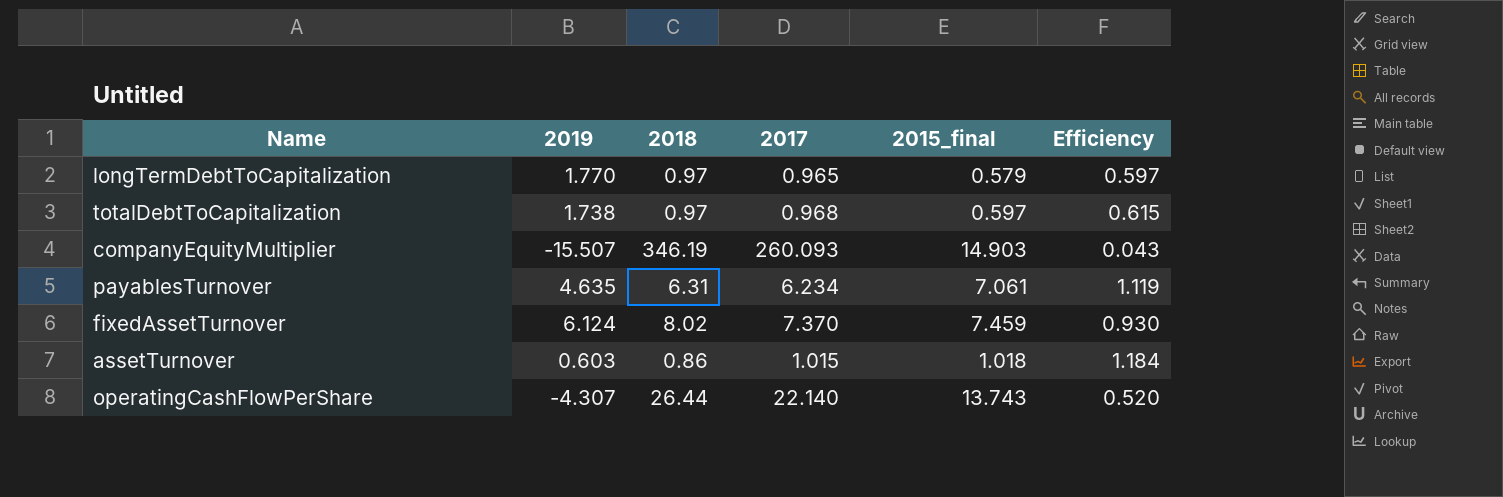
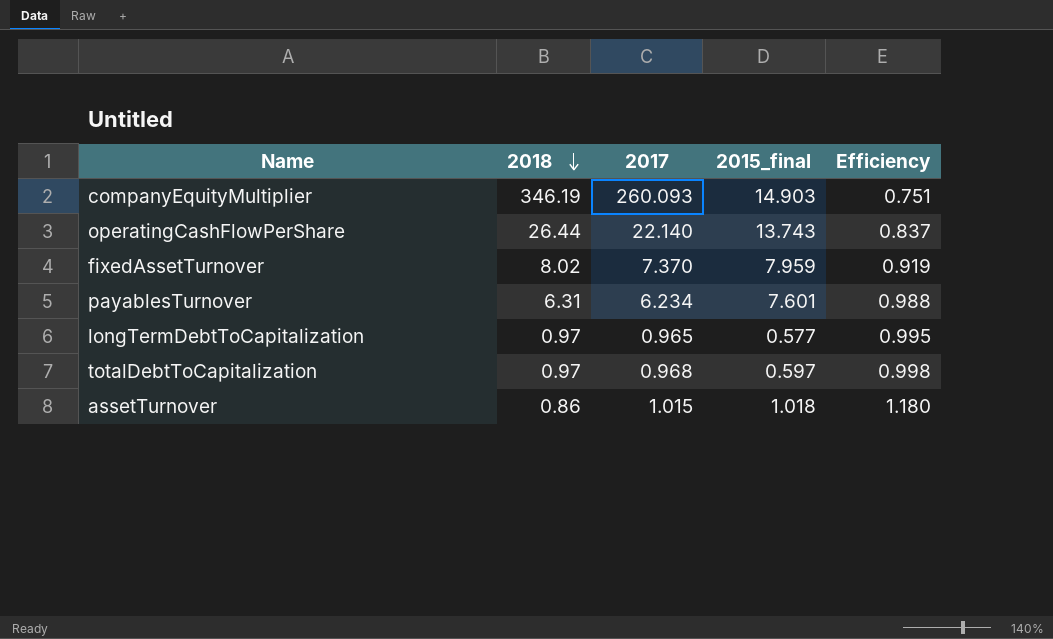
row order: none -> 2018 descending
column 2019 | position: 2 -> none
column Efficiency | formula: [2015_final] / [2018] -> [2017] / [2018]
fixedAssetTurnover | 2015_final: 7.459 -> 7.959
payablesTurnover | 2015_final: 7.061 -> 7.601
longTermDebtToCapitalization | 2015_final: 0.579 -> 0.577

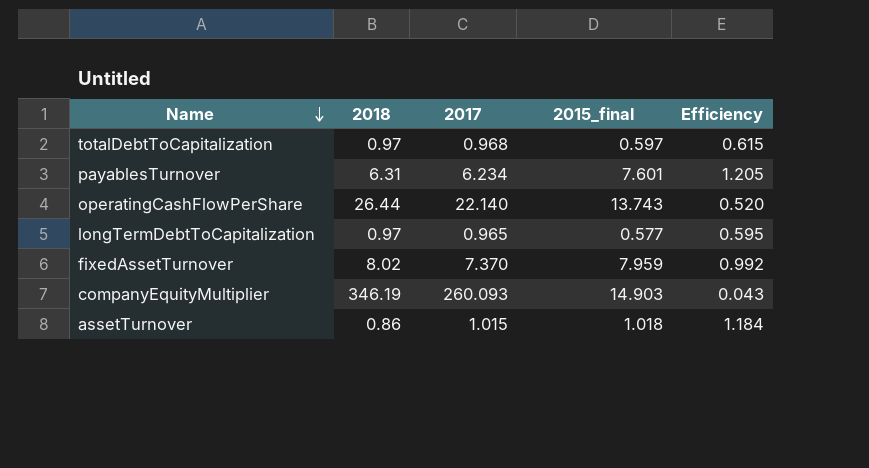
row order: 2018 descending -> Name descending
column Efficiency | formula: [2017] / [2018] -> [2015_final] / [2018]

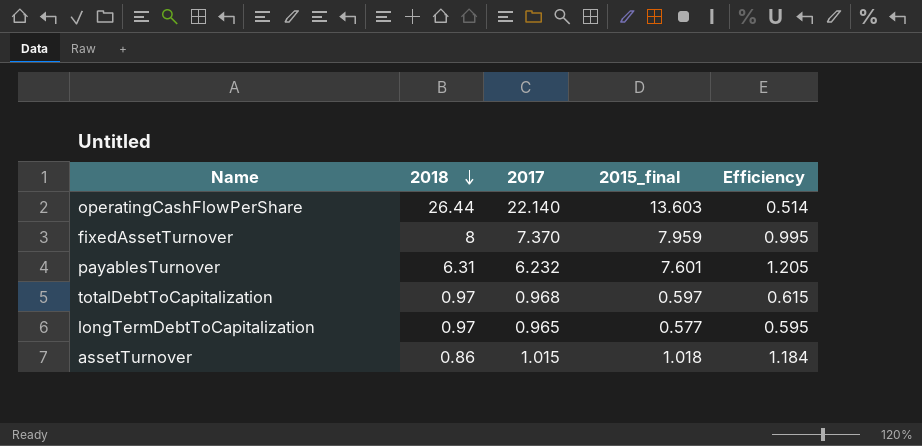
row order: Name descending -> 2018 descending
row companyEquityMultiplier: 346.19 | 260.093 | 14.903 | 0.043 -> none
operatingCashFlowPerShare | 2015_final: 13.743 -> 13.603
operatingCashFlowPerShare | Efficiency: 0.520 -> 0.514
fixedAssetTurnover | 2018: 8.02 -> 8
fixedAssetTurnover | Efficiency: 0.992 -> 0.995
payablesTurnover | 2017: 6.234 -> 6.232

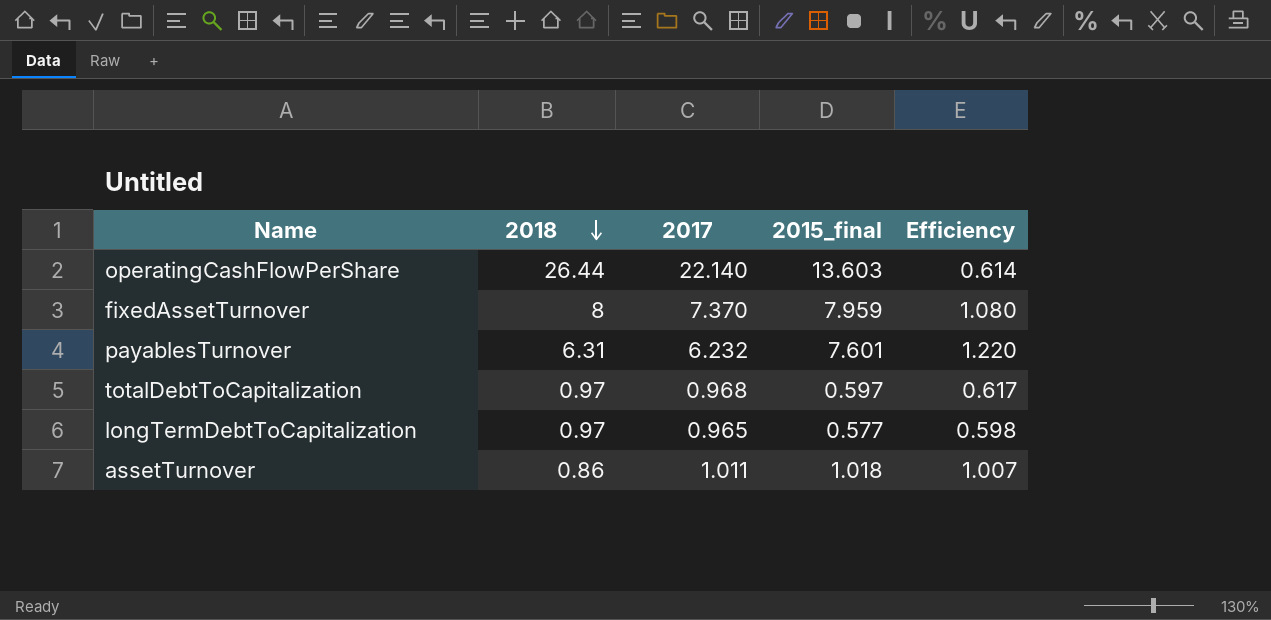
column Efficiency | formula: [2015_final] / [2018] -> [2015_final] / [2017]
assetTurnover | 2017: 1.015 -> 1.011

